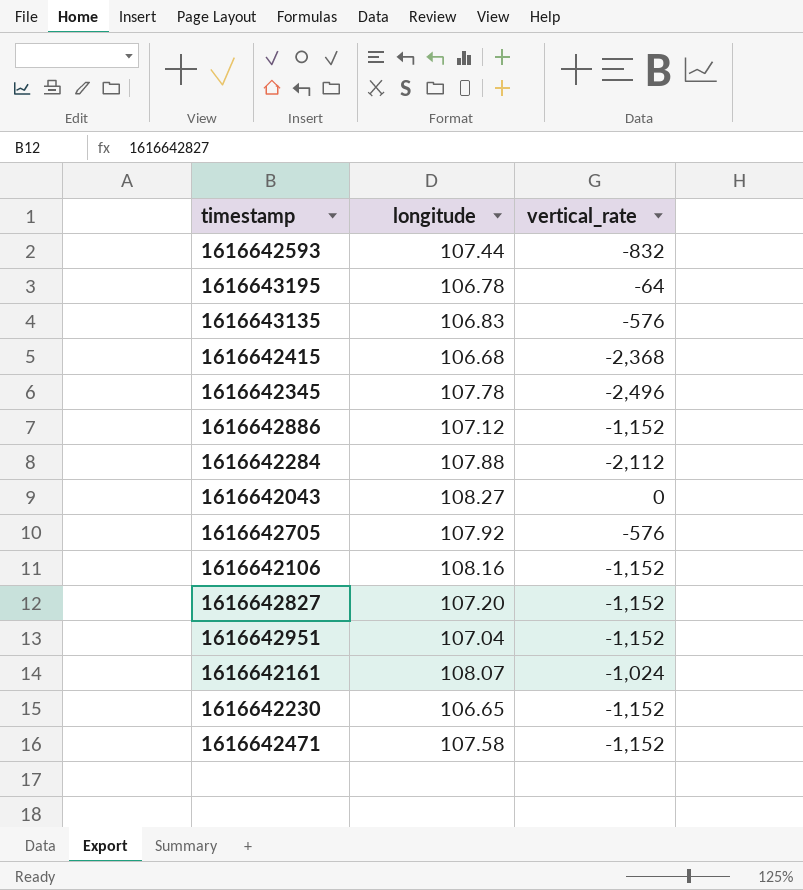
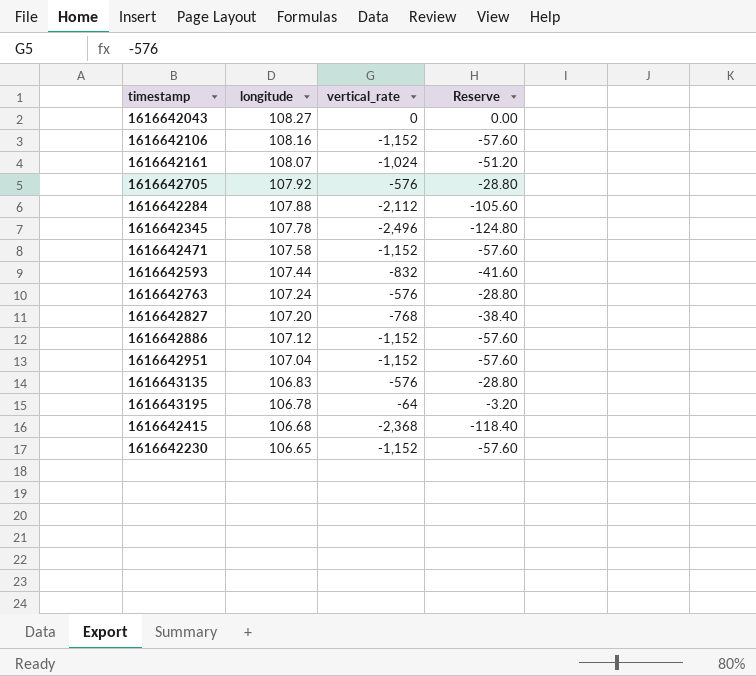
row order: none -> longitude descending
column Reserve | formula: none -> [vertical_rate] * 0.05
row 1616642763: none -> 107.24 | -576 | -28.80
1616642827 | vertical_rate: -1,152 -> -768

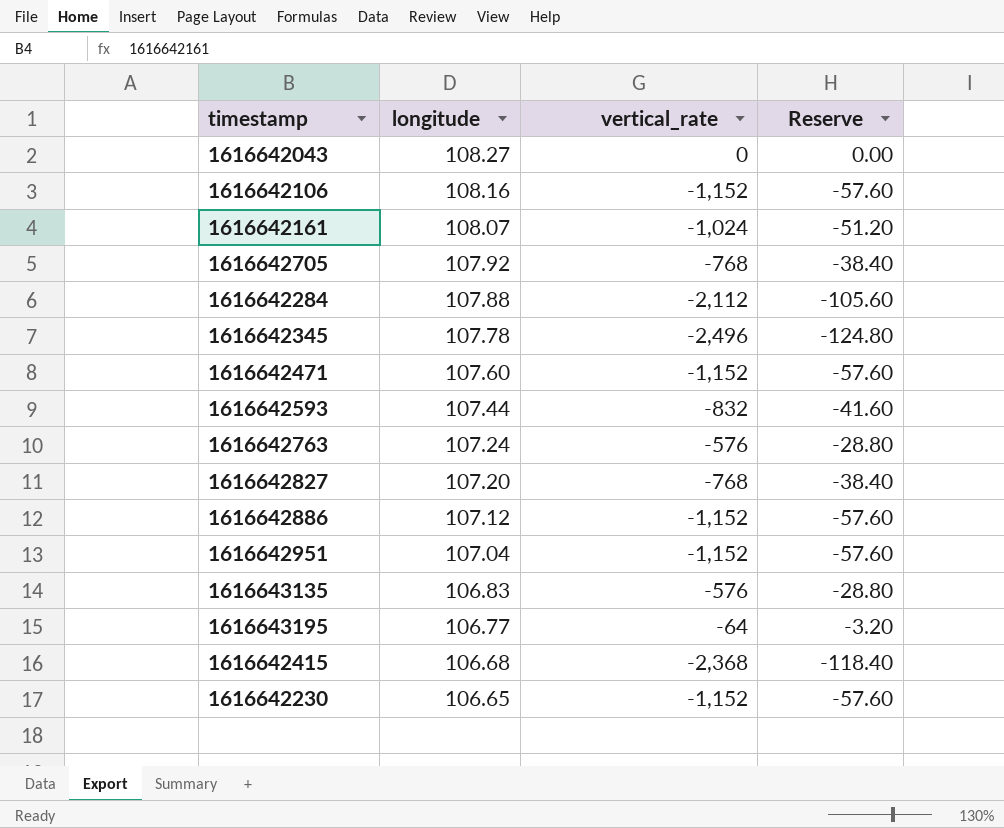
1616642705 | vertical_rate: -576 -> -768
1616642705 | Reserve: -28.80 -> -38.40
1616642471 | longitude: 107.58 -> 107.60
1616643195 | longitude: 106.78 -> 106.77

